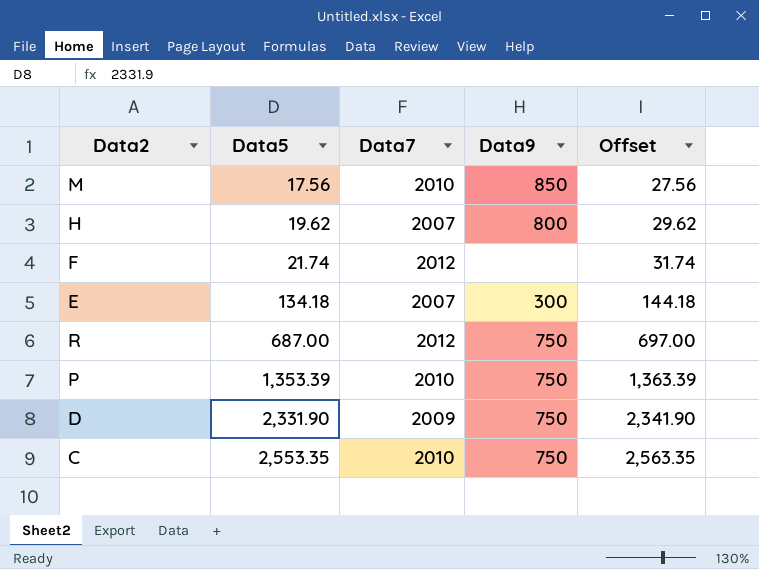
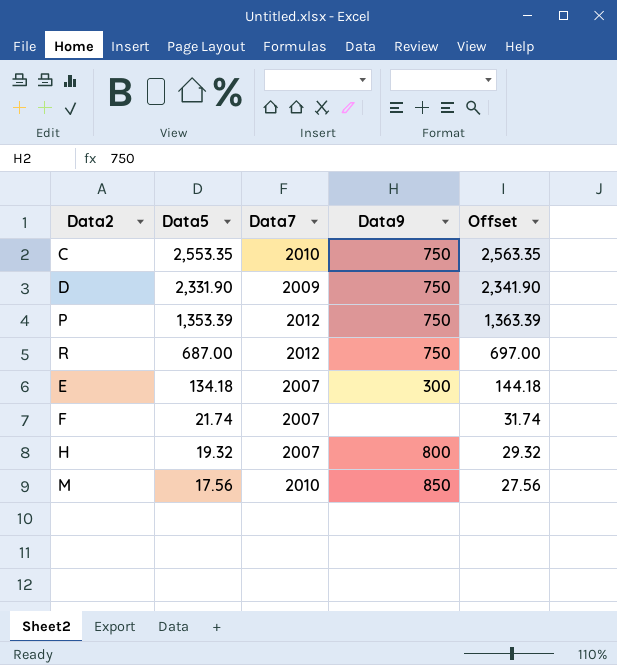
row order: Data5 ascending -> Data5 descending
P | Data7: 2010 -> 2012
F | Data7: 2012 -> 2007
H | Data5: 19.62 -> 19.32
H | Offset: 29.62 -> 29.32

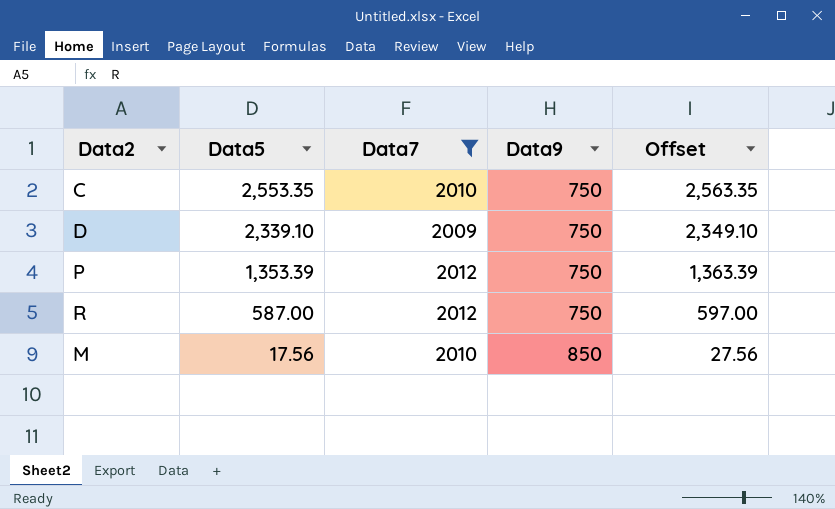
filter: none -> Data7 != 2007
D | Data5: 2,331.90 -> 2,339.10
D | Offset: 2,341.90 -> 2,349.10
R | Data5: 687.00 -> 587.00
R | Offset: 697.00 -> 597.00

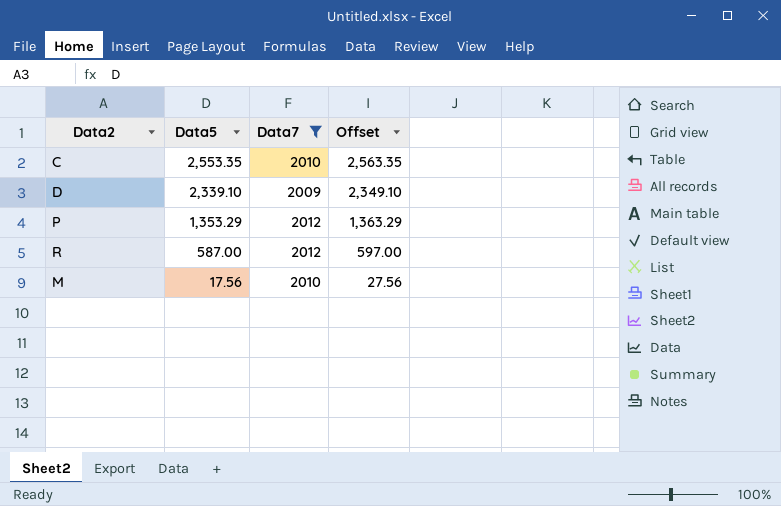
column Data9 | position: 4 -> none
P | Data5: 1,353.39 -> 1,353.29
P | Offset: 1,363.39 -> 1,363.29

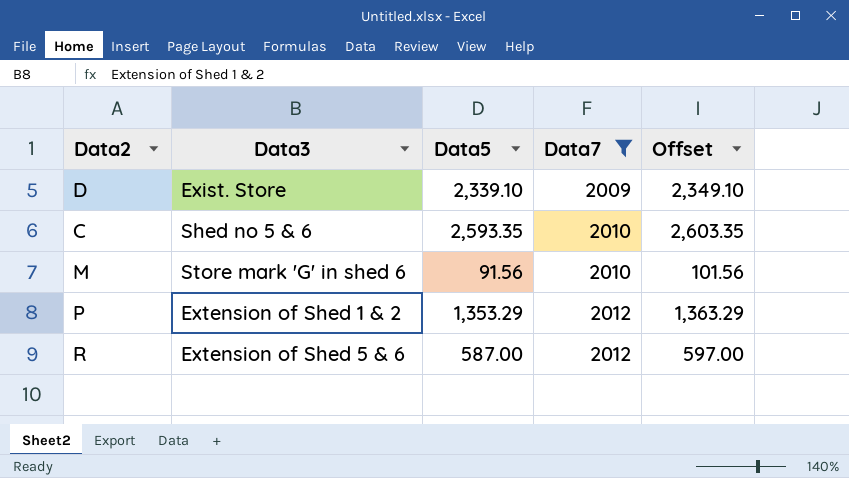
row order: Data5 descending -> Data7 ascending
column Data3 | position: none -> 2
C | Data5: 2,553.35 -> 2,593.35
C | Offset: 2,563.35 -> 2,603.35
M | Data5: 17.56 -> 91.56
M | Offset: 27.56 -> 101.56

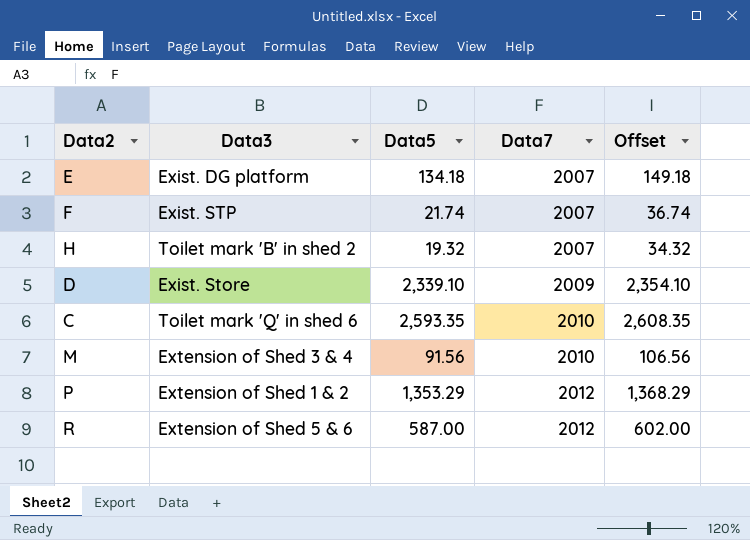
filter: Data7 != 2007 -> none
column Offset | formula: [Data5] + 10 -> [Data5] + 15
C | Data3: Shed no 5 & 6 -> Toilet mark 'Q' in shed 6
M | Data3: Store mark 'G' in shed 6 -> Extension of Shed 3 & 4

